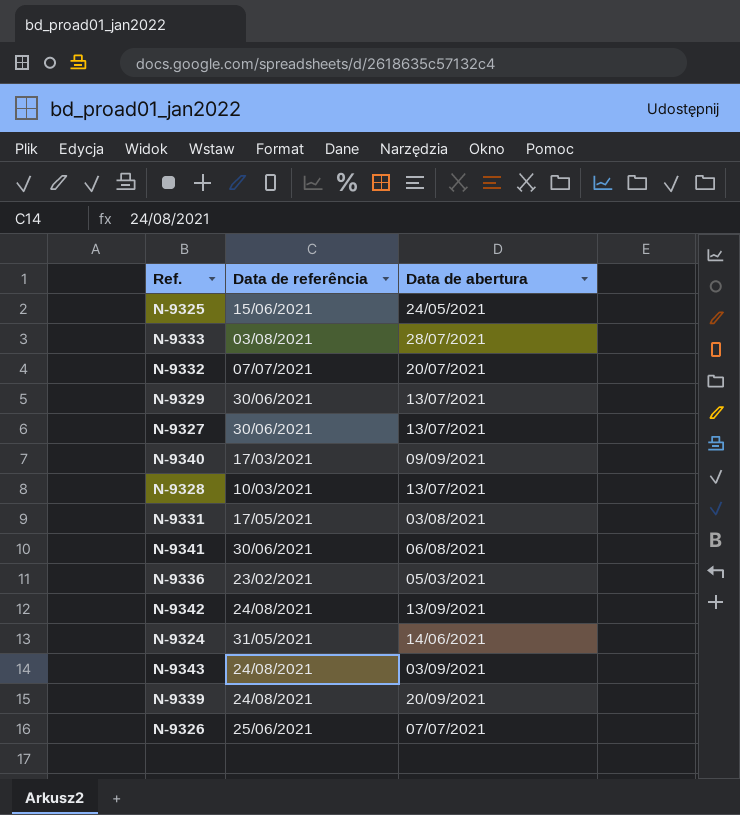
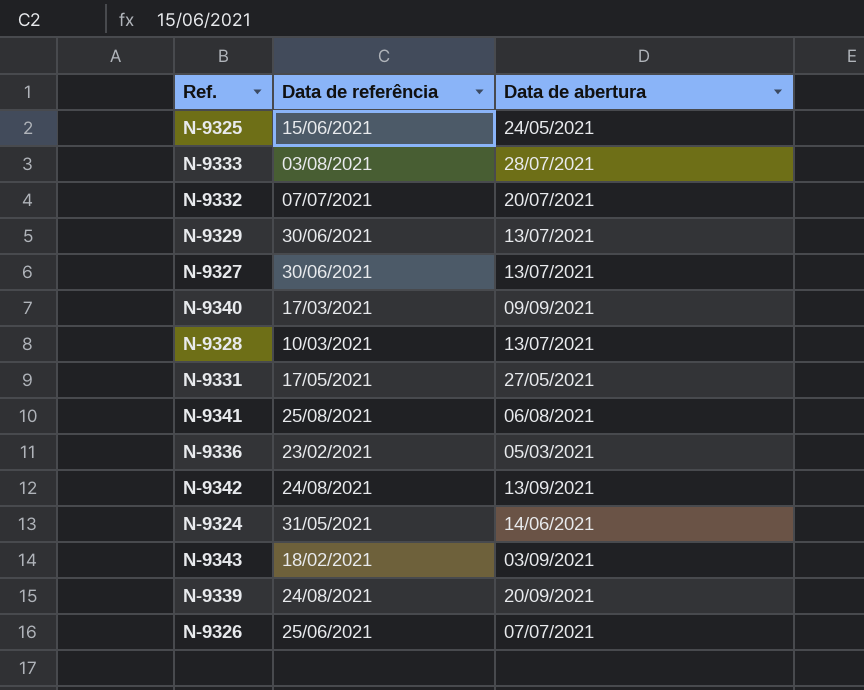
N-9331 | Data de abertura: 03/08/2021 -> 27/05/2021
N-9341 | Data de referência: 30/06/2021 -> 25/08/2021
N-9343 | Data de referência: 24/08/2021 -> 18/02/2021

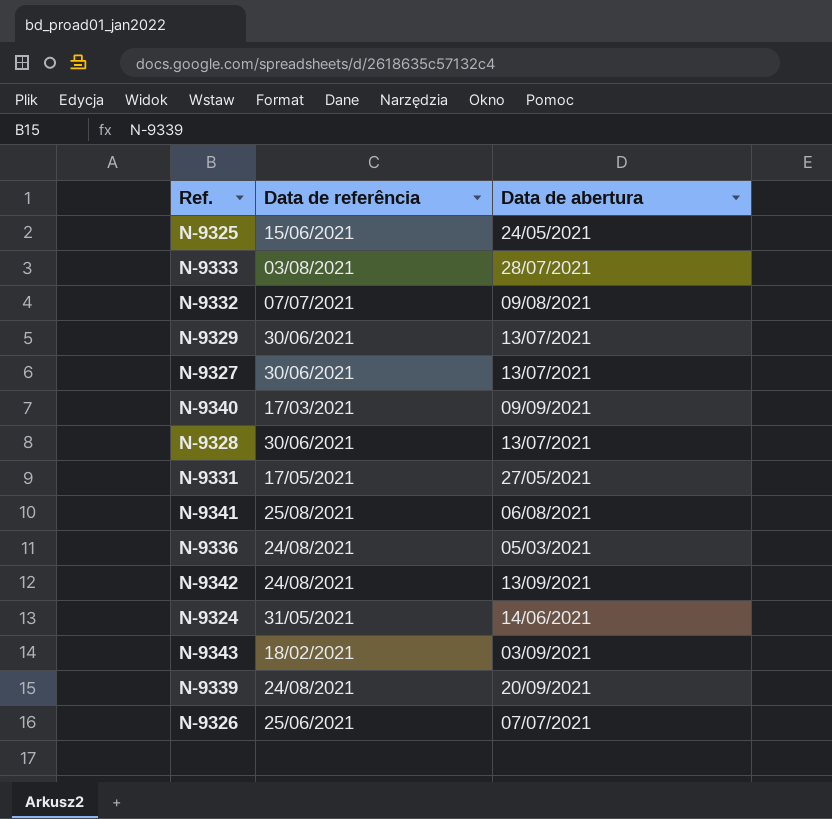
N-9332 | Data de abertura: 20/07/2021 -> 09/08/2021
N-9328 | Data de referência: 10/03/2021 -> 30/06/2021
N-9336 | Data de referência: 23/02/2021 -> 24/08/2021

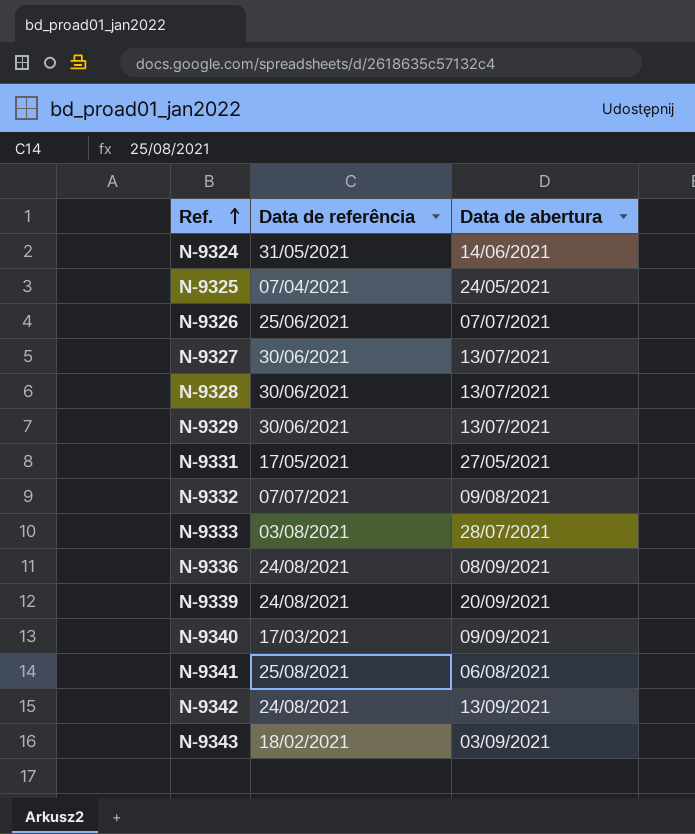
row order: none -> Ref. ascending
N-9325 | Data de referência: 15/06/2021 -> 07/04/2021
N-9336 | Data de abertura: 05/03/2021 -> 08/09/2021

